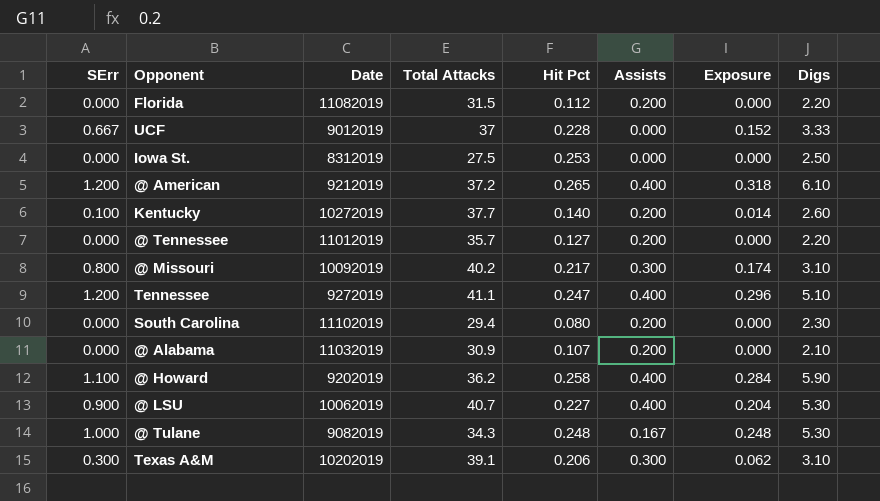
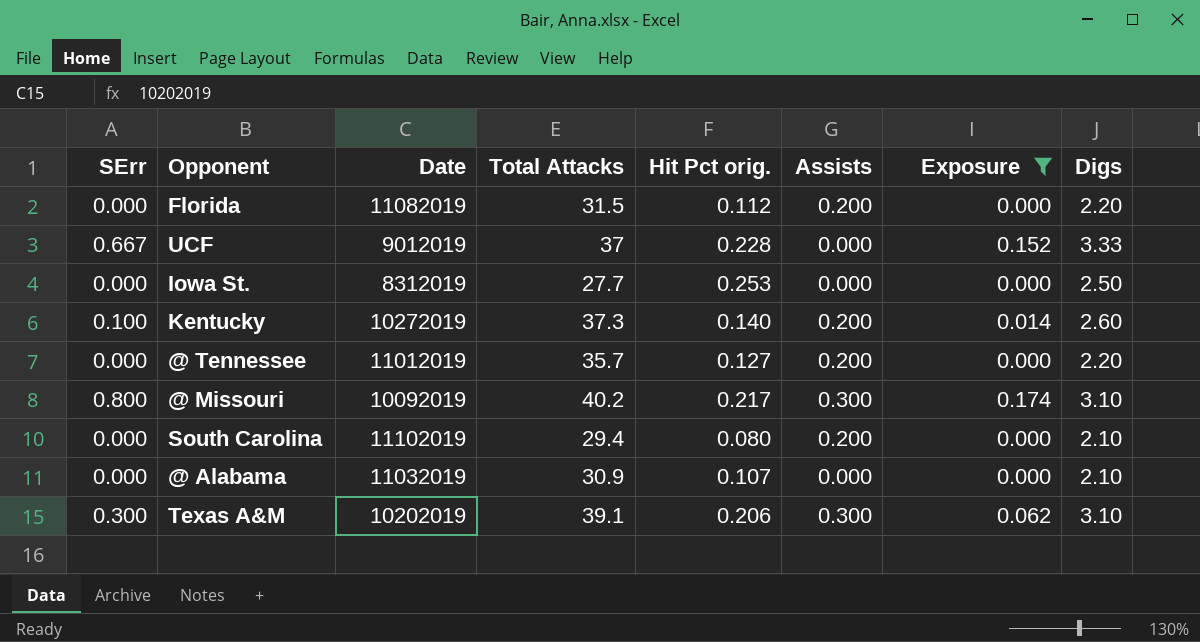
filter: none -> Exposure <= 0.174
column name: Hit Pct -> Hit Pct orig.
Iowa St. | Total Attacks: 27.5 -> 27.7
Kentucky | Total Attacks: 37.7 -> 37.3
South Carolina | Digs: 2.30 -> 2.10
@ Alabama | Assists: 0.200 -> 0.000

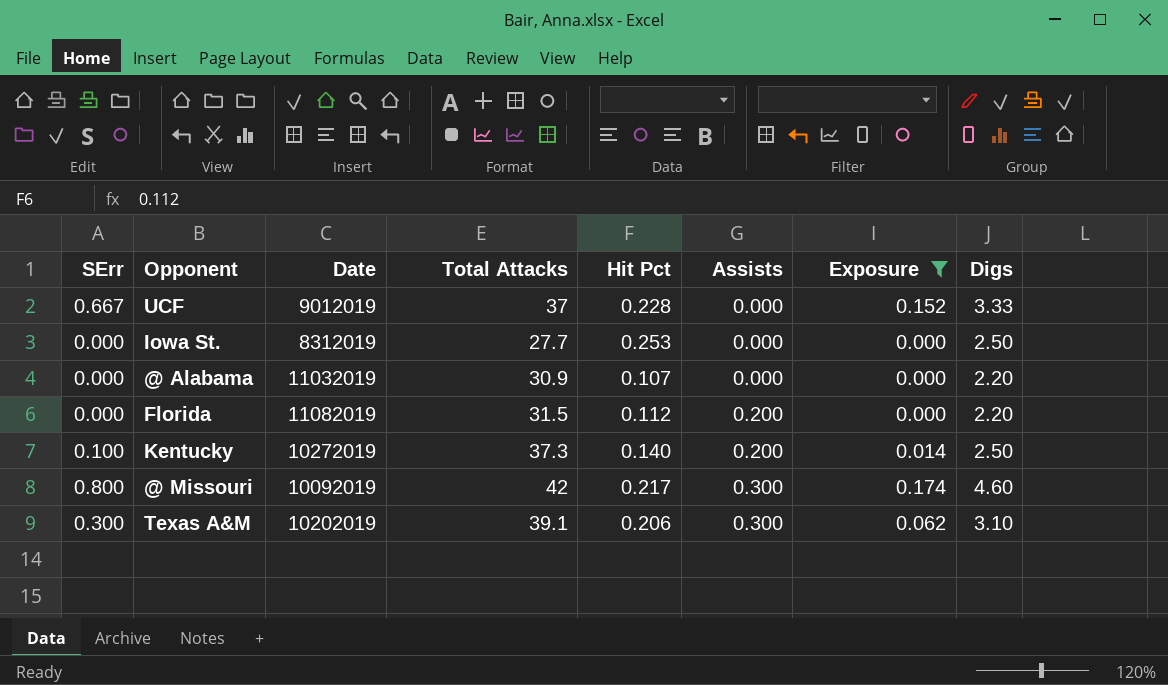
row order: none -> Assists ascending
column name: Hit Pct orig. -> Hit Pct
row @ Tennessee: 0.000 | 11012019 | 35.7 | 0.127 | 0.200 | 0.000 | 2.20 -> none
row South Carolina: 0.000 | 11102019 | 29.4 | 0.080 | 0.200 | 0.000 | 2.10 -> none
@ Alabama | Digs: 2.10 -> 2.20
Kentucky | Digs: 2.60 -> 2.50
@ Missouri | Total Attacks: 40.2 -> 42
@ Missouri | Digs: 3.10 -> 4.60

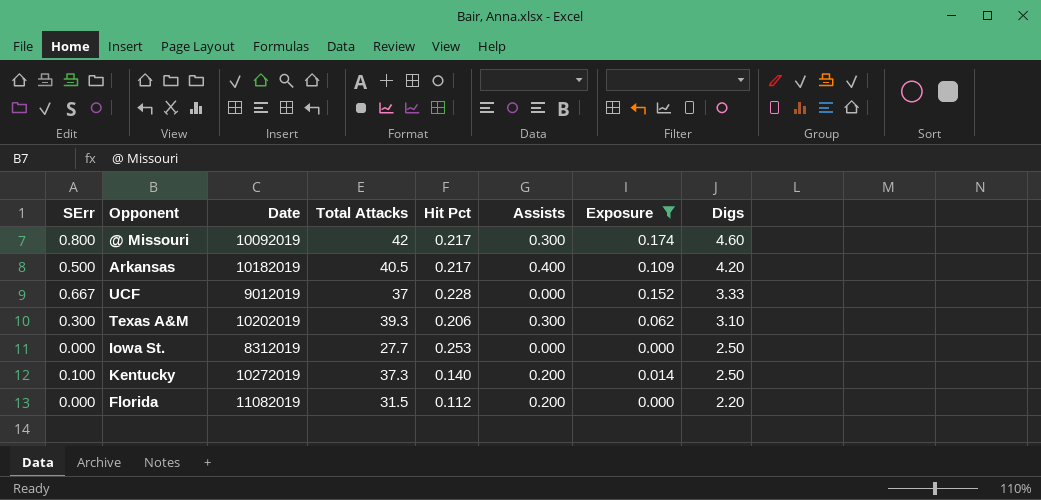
row order: Assists ascending -> Digs descending
row @ Alabama: 0.000 | 11032019 | 30.9 | 0.107 | 0.000 | 0.000 | 2.20 -> none
row Arkansas: none -> 0.500 | 10182019 | 40.5 | 0.217 | 0.400 | 0.109 | 4.20
Texas A&M | Total Attacks: 39.1 -> 39.3

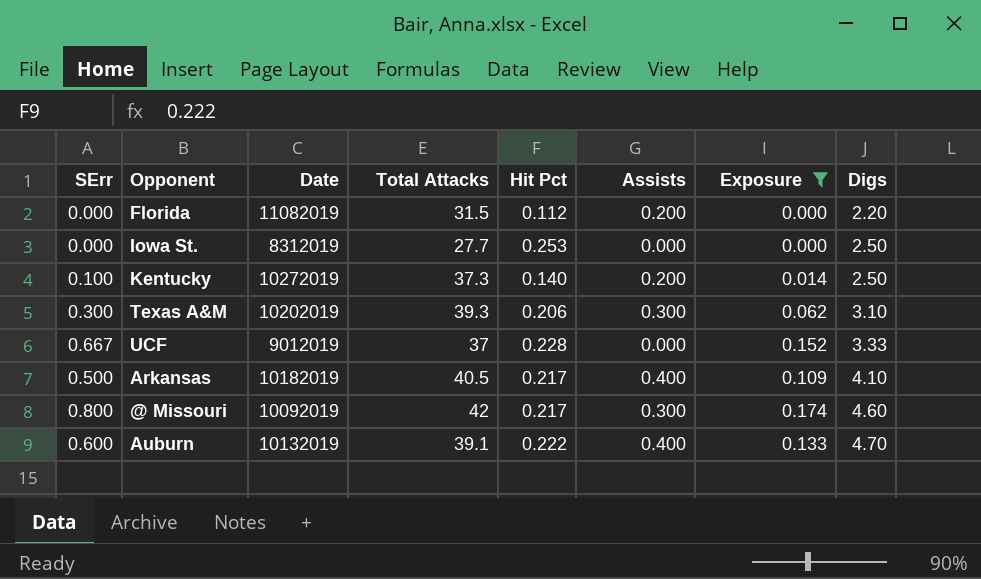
row order: Digs descending -> Digs ascending
Arkansas | Digs: 4.20 -> 4.10
row Auburn: none -> 0.600 | 10132019 | 39.1 | 0.222 | 0.400 | 0.133 | 4.70

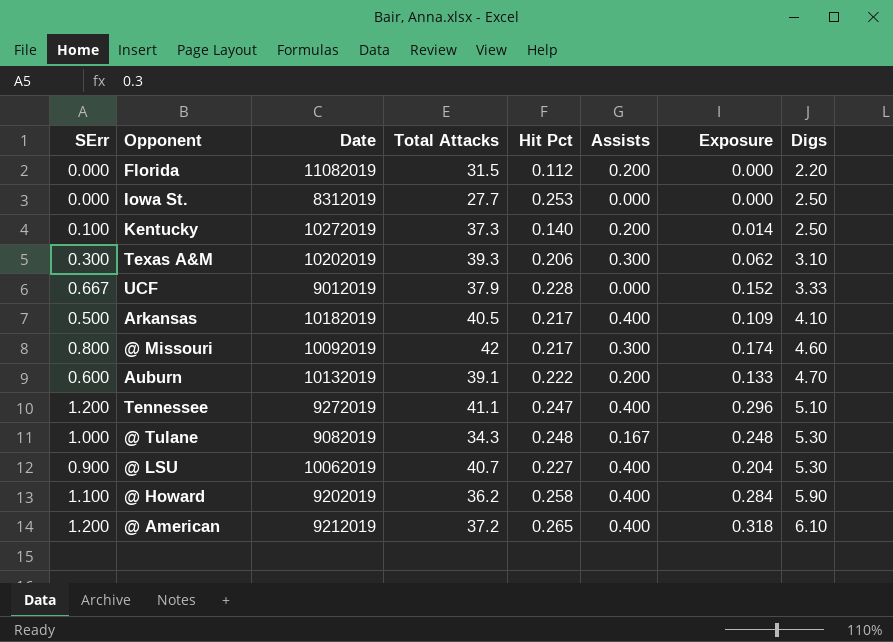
filter: Exposure <= 0.174 -> none
UCF | Total Attacks: 37 -> 37.9
Auburn | Assists: 0.400 -> 0.200

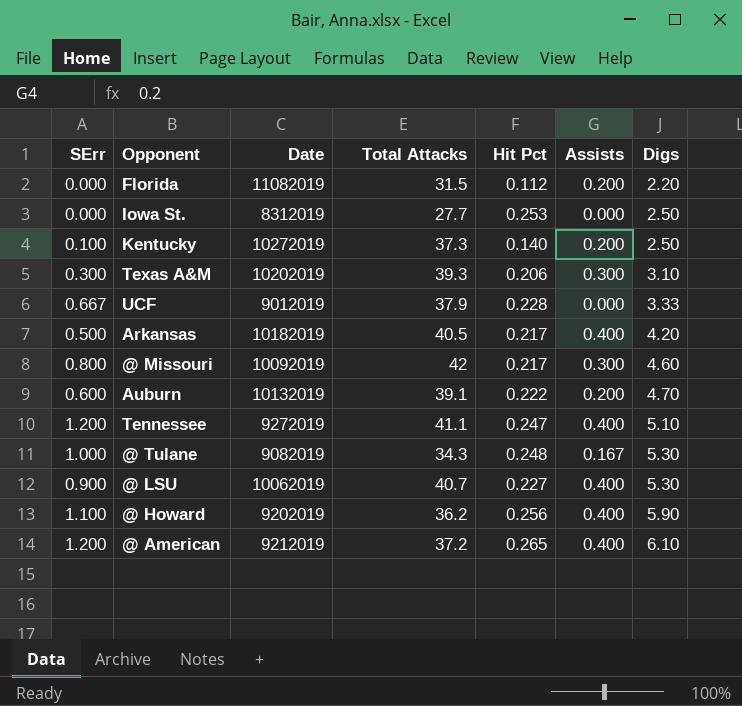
column Exposure | formula: [SErr] * [Hit Pct] -> none
Arkansas | Digs: 4.10 -> 4.20
@ Howard | Hit Pct: 0.258 -> 0.256

